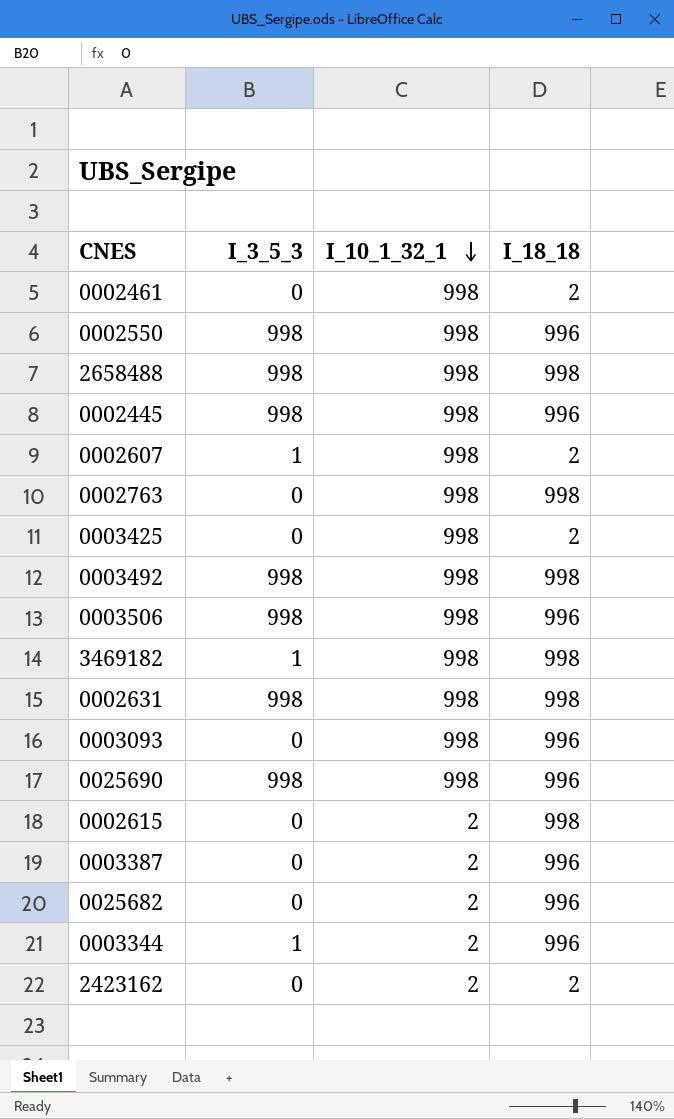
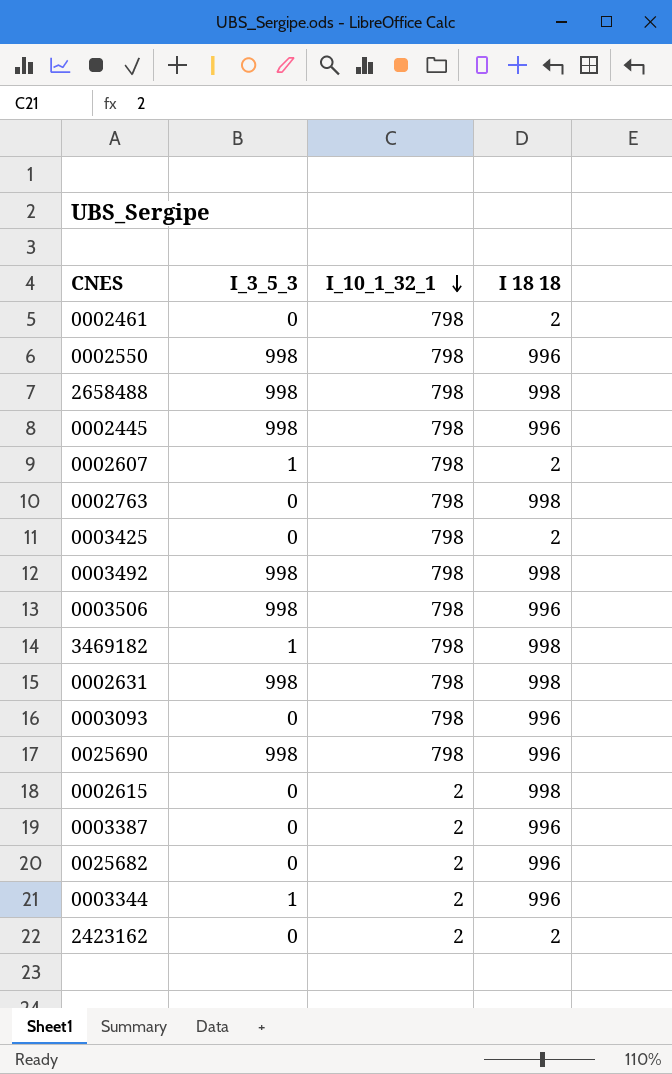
column name: I_18_18 -> I 18 18
0002461 | I_10_1_32_1: 998 -> 798
0002550 | I_10_1_32_1: 998 -> 798
2658488 | I_10_1_32_1: 998 -> 798
0002445 | I_10_1_32_1: 998 -> 798
0002607 | I_10_1_32_1: 998 -> 798
0002763 | I_10_1_32_1: 998 -> 798
0003425 | I_10_1_32_1: 998 -> 798
0003492 | I_10_1_32_1: 998 -> 798
0003506 | I_10_1_32_1: 998 -> 798
3469182 | I_10_1_32_1: 998 -> 798
0002631 | I_10_1_32_1: 998 -> 798
0003093 | I_10_1_32_1: 998 -> 798
0025690 | I_10_1_32_1: 998 -> 798

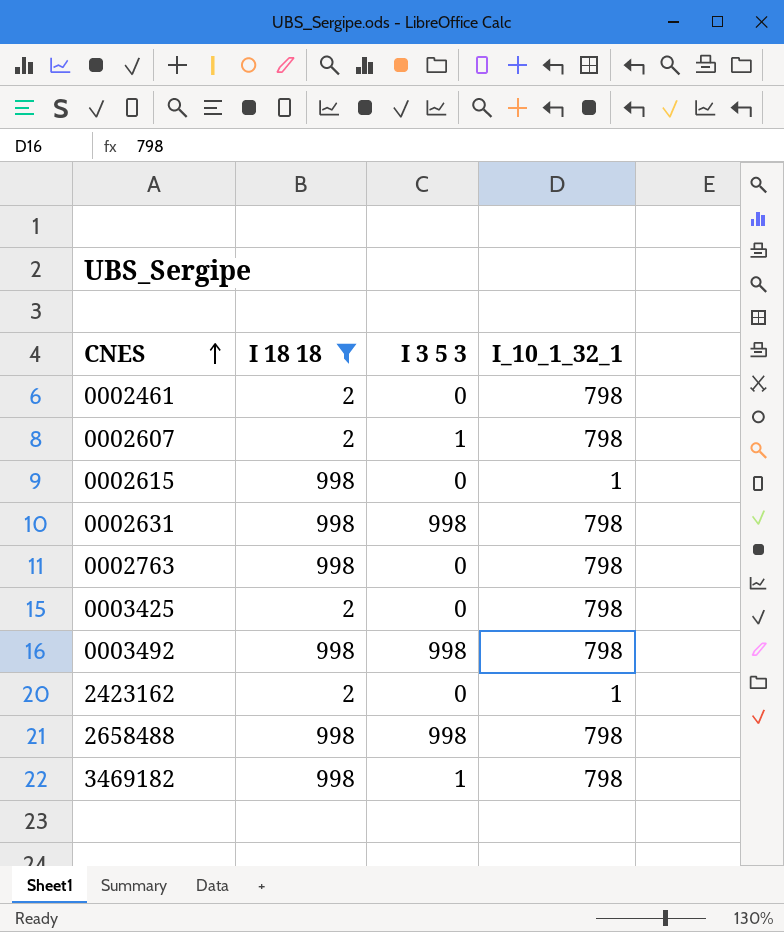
filter: none -> I 18 18 != 996
row order: I_10_1_32_1 descending -> CNES ascending
column I 18 18 | position: 4 -> 2
column name: I_3_5_3 -> I 3 5 3
0002615 | I_10_1_32_1: 2 -> 1
2423162 | I_10_1_32_1: 2 -> 1

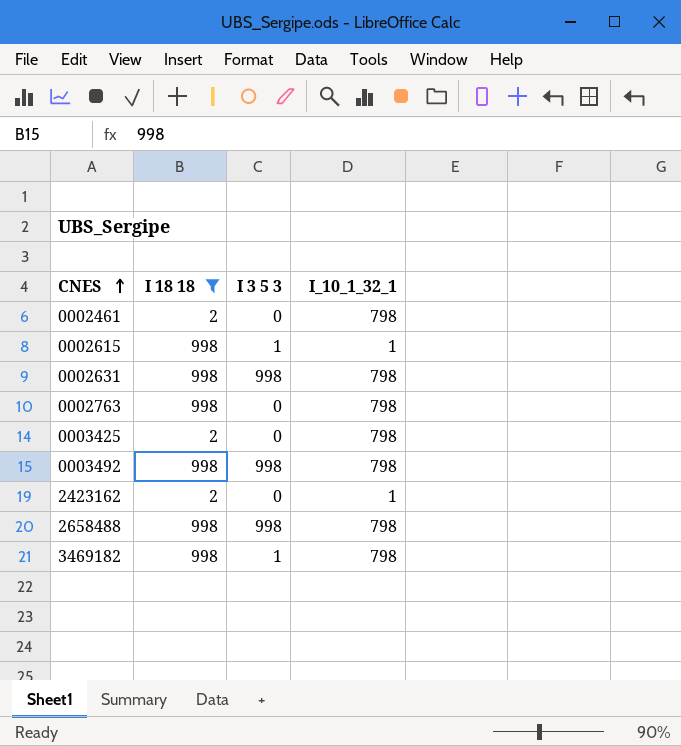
row 0002607: 2 | 1 | 798 -> none
0002615 | I 3 5 3: 0 -> 1

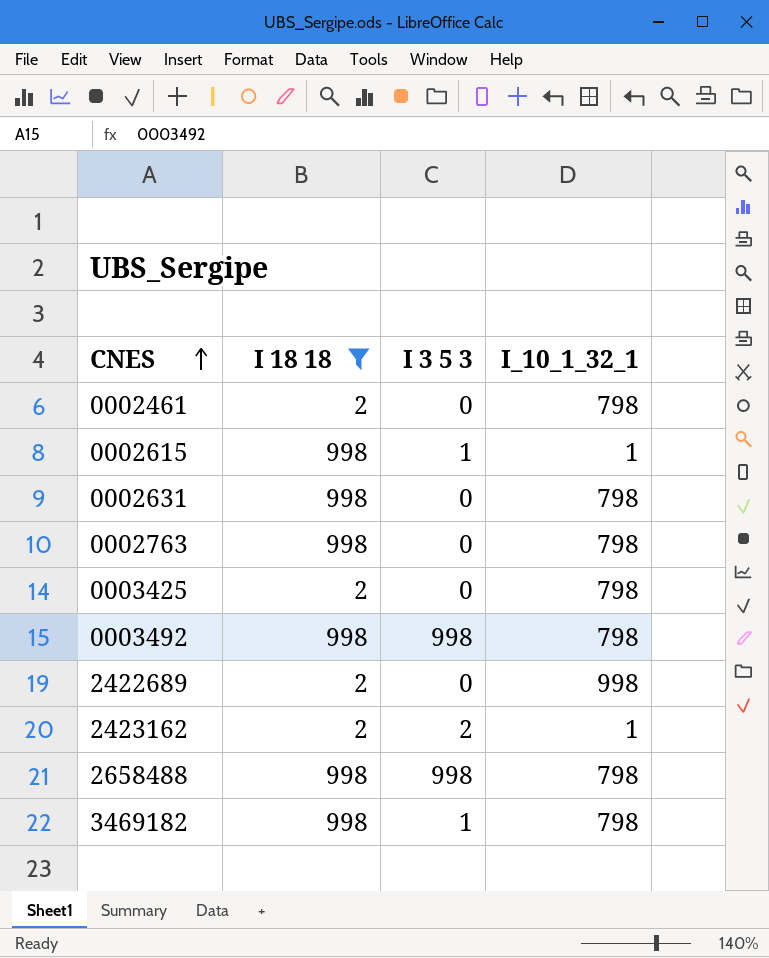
0002631 | I 3 5 3: 998 -> 0
row 2422689: none -> 2 | 0 | 998
2423162 | I 3 5 3: 0 -> 2

